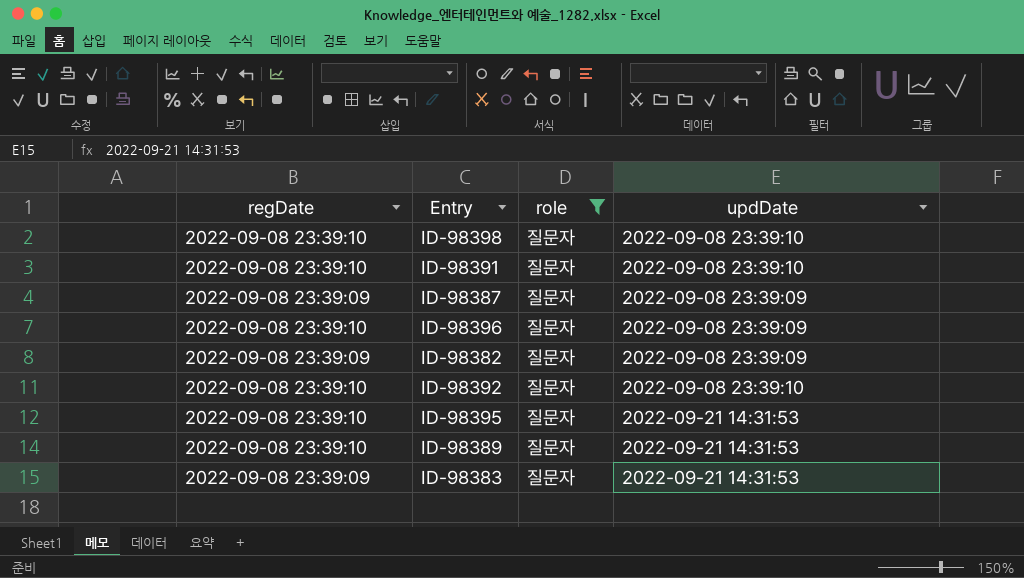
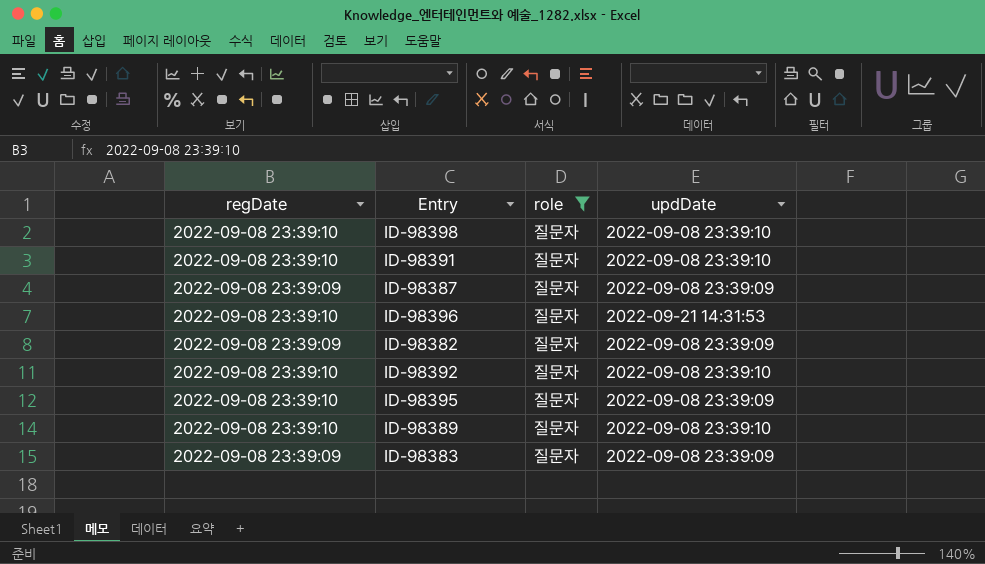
ID-98396 | updDate: 2022-09-08 23:39:09 -> 2022-09-21 14:31:53
ID-98395 | updDate: 2022-09-21 14:31:53 -> 2022-09-08 23:39:09
ID-98389 | updDate: 2022-09-21 14:31:53 -> 2022-09-08 23:39:10
ID-98383 | updDate: 2022-09-21 14:31:53 -> 2022-09-08 23:39:09

